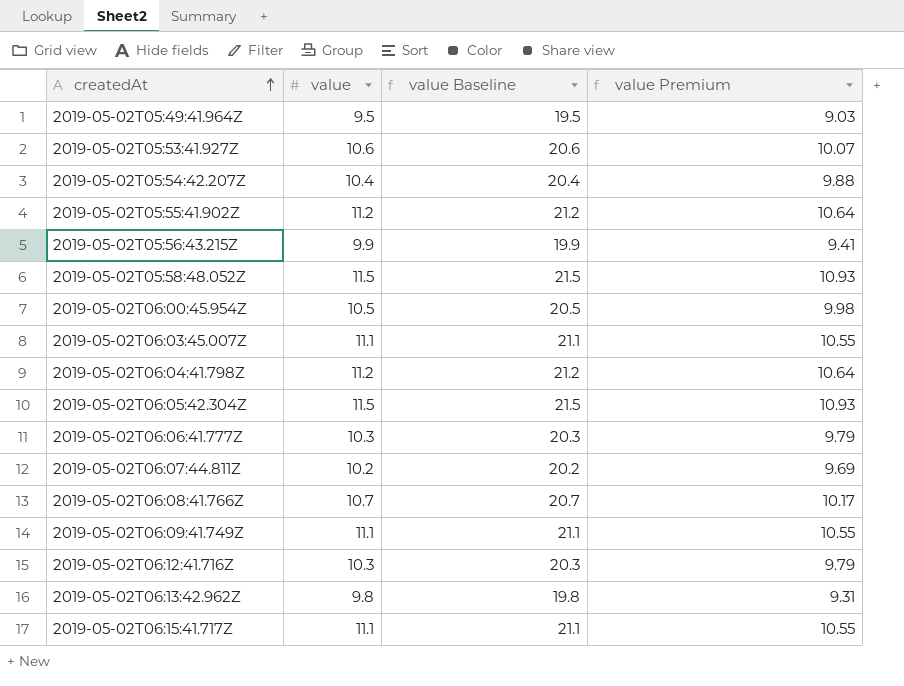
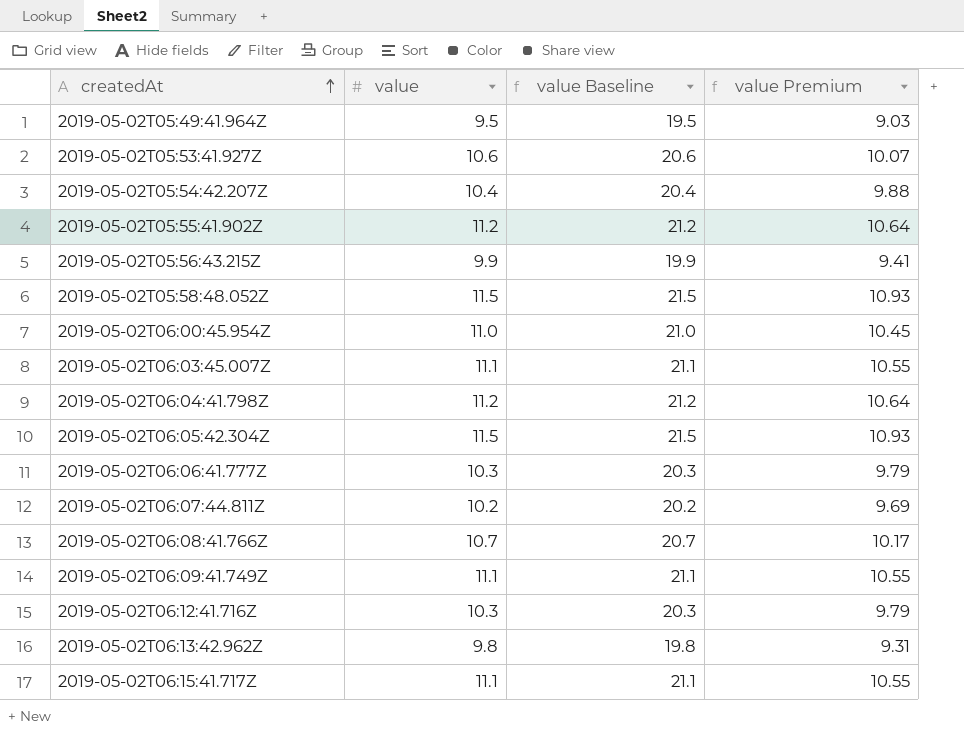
2019-05-02T06:00:45.954Z | value: 10.5 -> 11.0
2019-05-02T06:00:45.954Z | value Baseline: 20.5 -> 21.0
2019-05-02T06:00:45.954Z | value Premium: 9.98 -> 10.45

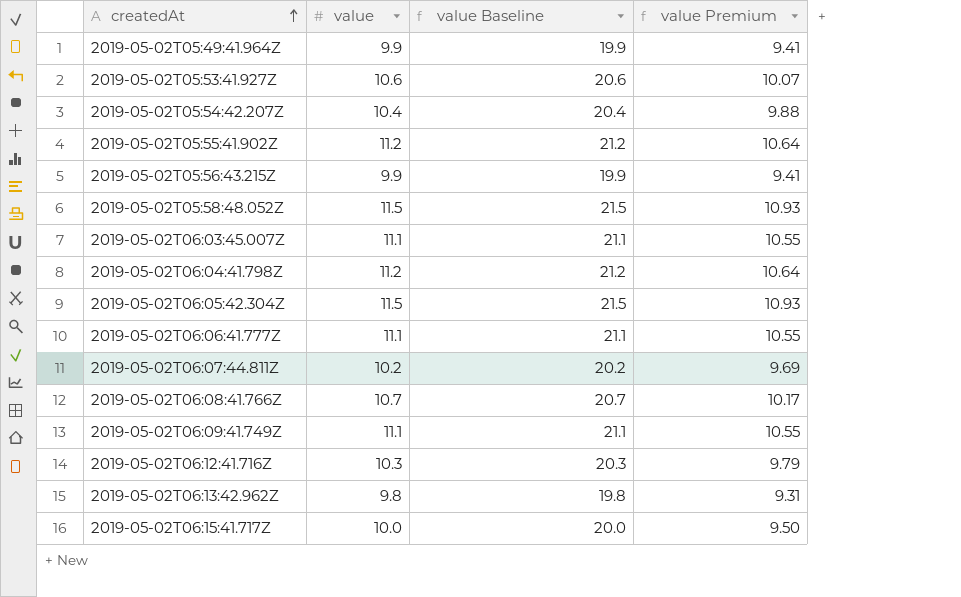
row 2019-05-02T06:00:45.954Z: 11.0 | 21.0 | 10.45 -> none
2019-05-02T05:49:41.964Z | value: 9.5 -> 9.9
2019-05-02T05:49:41.964Z | value Baseline: 19.5 -> 19.9
2019-05-02T05:49:41.964Z | value Premium: 9.03 -> 9.41
2019-05-02T06:06:41.777Z | value: 10.3 -> 11.1
2019-05-02T06:06:41.777Z | value Baseline: 20.3 -> 21.1
2019-05-02T06:06:41.777Z | value Premium: 9.79 -> 10.55
2019-05-02T06:15:41.717Z | value: 11.1 -> 10.0
2019-05-02T06:15:41.717Z | value Baseline: 21.1 -> 20.0
2019-05-02T06:15:41.717Z | value Premium: 10.55 -> 9.50

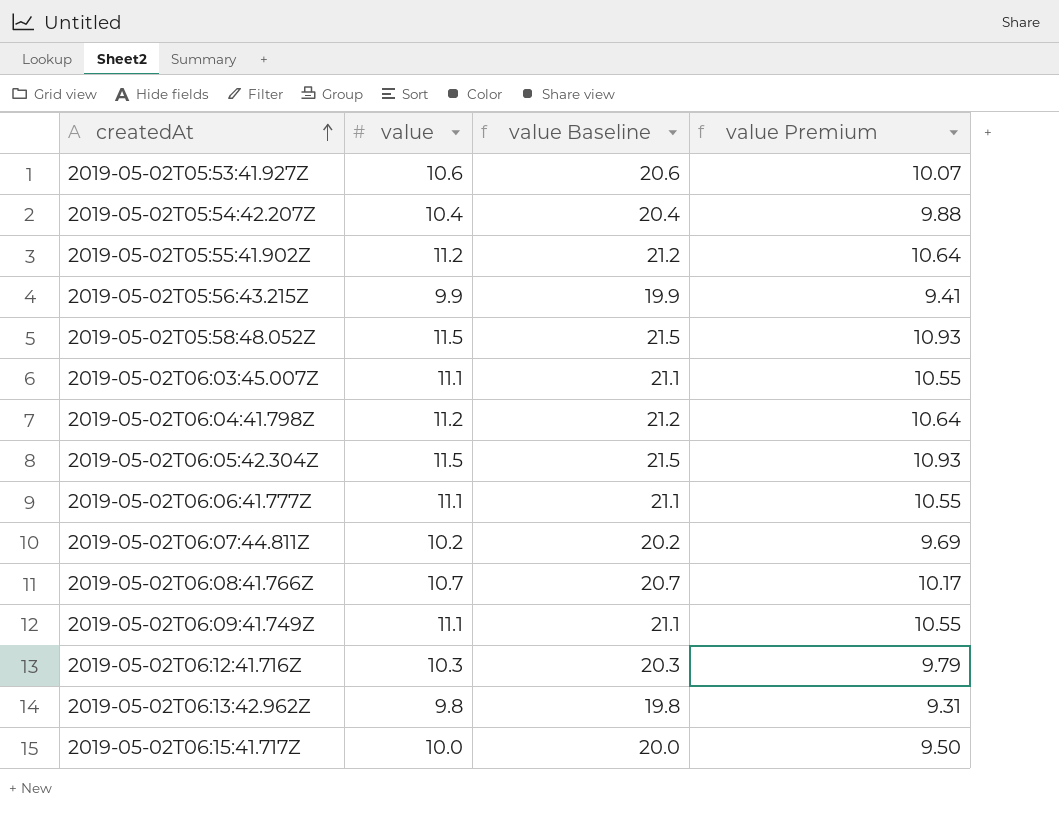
row 2019-05-02T05:49:41.964Z: 9.9 | 19.9 | 9.41 -> none

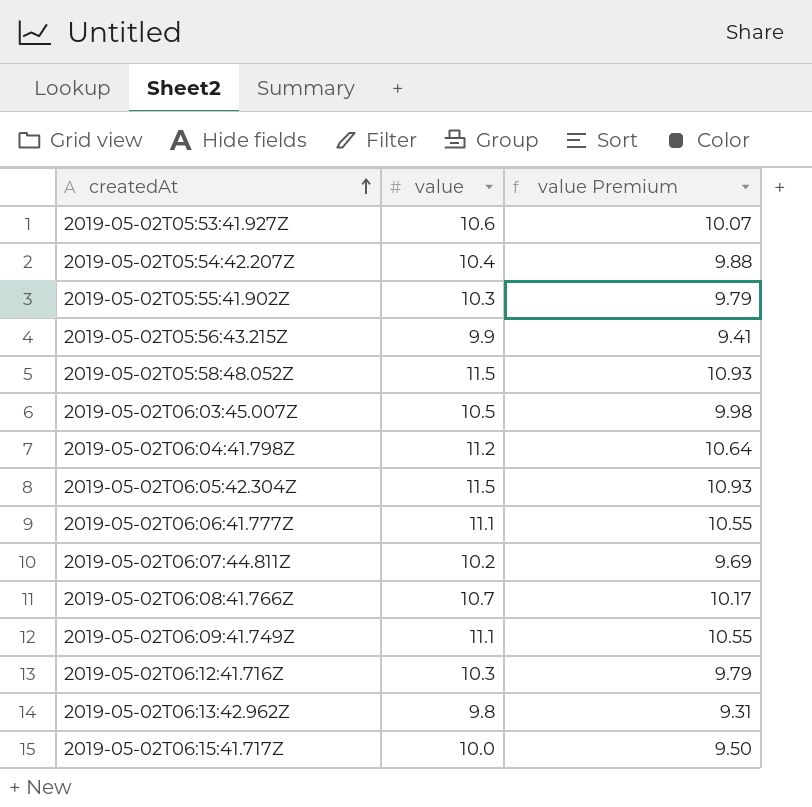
column value Baseline | formula: [value] + 10 -> none
2019-05-02T05:55:41.902Z | value: 11.2 -> 10.3
2019-05-02T05:55:41.902Z | value Premium: 10.64 -> 9.79
2019-05-02T06:03:45.007Z | value: 11.1 -> 10.5
2019-05-02T06:03:45.007Z | value Premium: 10.55 -> 9.98

